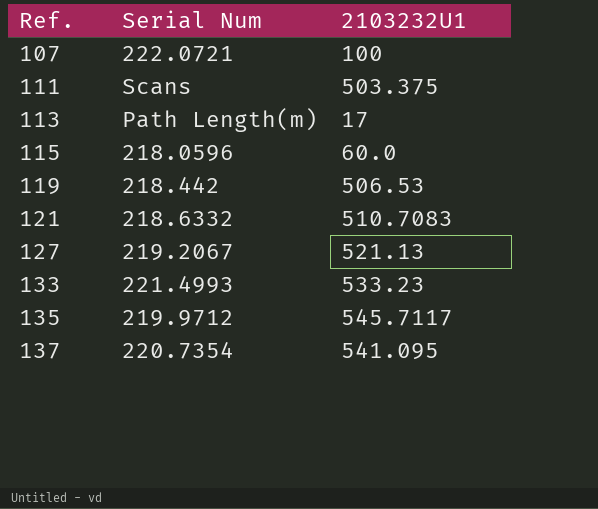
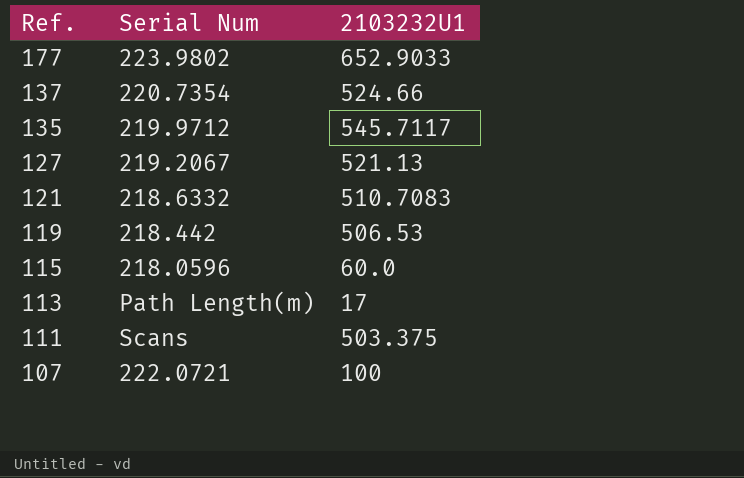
row order: Ref. ascending -> Ref. descending
row 133: 221.4993 | 533.23 -> none
row 177: none -> 223.9802 | 652.9033
137 | 2103232U1: 541.095 -> 524.66

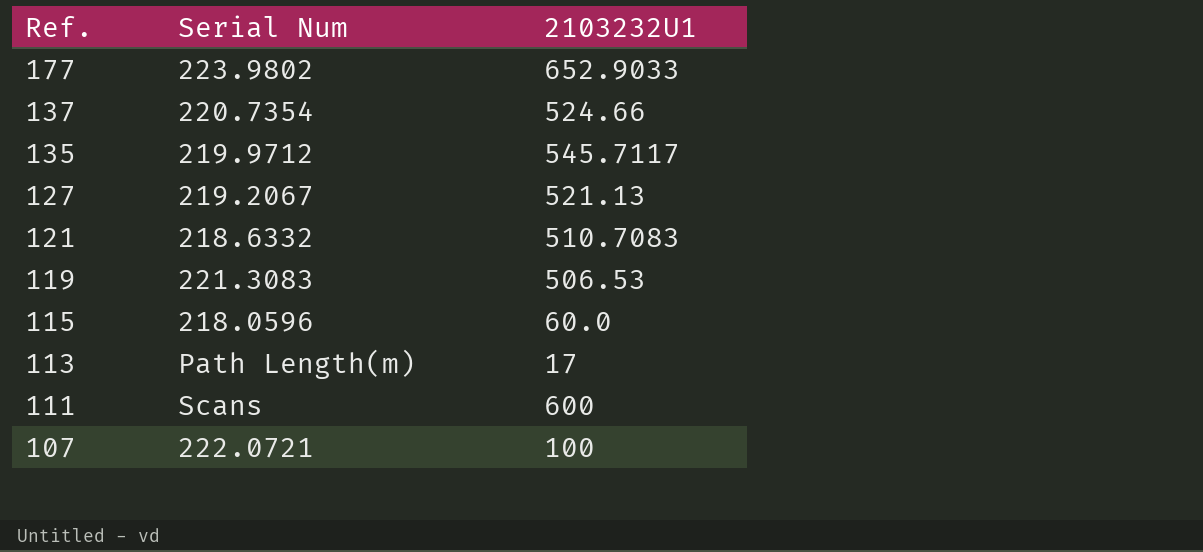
119 | Serial Num: 218.442 -> 221.3083
111 | 2103232U1: 503.375 -> 600

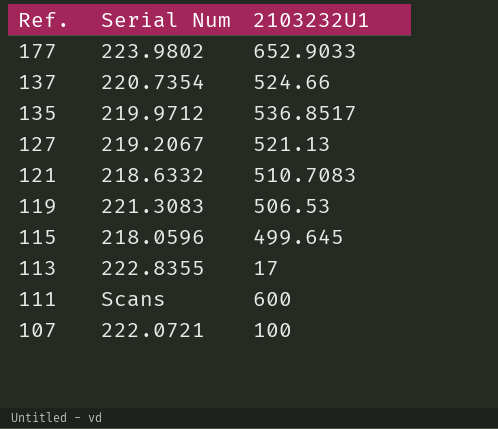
135 | 2103232U1: 545.7117 -> 536.8517
115 | 2103232U1: 60.0 -> 499.645
113 | Serial Num: Path Length(m) -> 222.8355

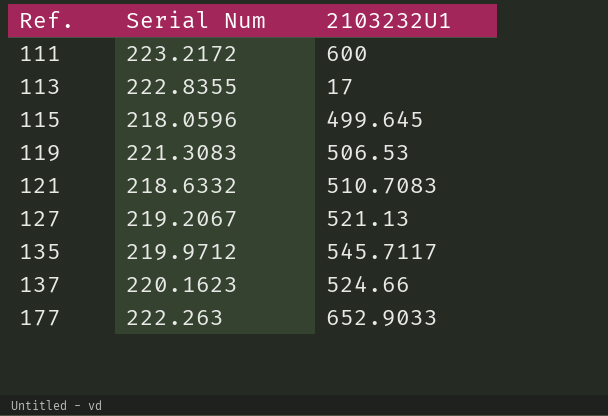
row order: Ref. descending -> Ref. ascending
row 107: 222.0721 | 100 -> none
111 | Serial Num: Scans -> 223.2172
135 | 2103232U1: 536.8517 -> 545.7117
137 | Serial Num: 220.7354 -> 220.1623
177 | Serial Num: 223.9802 -> 222.263

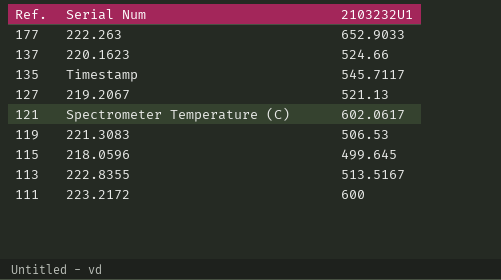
row order: Ref. ascending -> Ref. descending
135 | Serial Num: 219.9712 -> Timestamp
121 | Serial Num: 218.6332 -> Spectrometer Temperature (C)
121 | 2103232U1: 510.7083 -> 602.0617
113 | 2103232U1: 17 -> 513.5167

